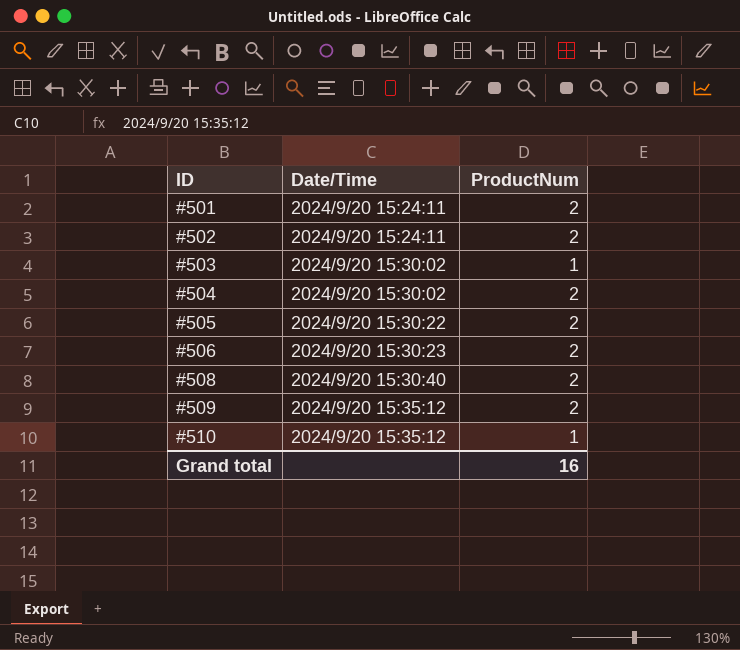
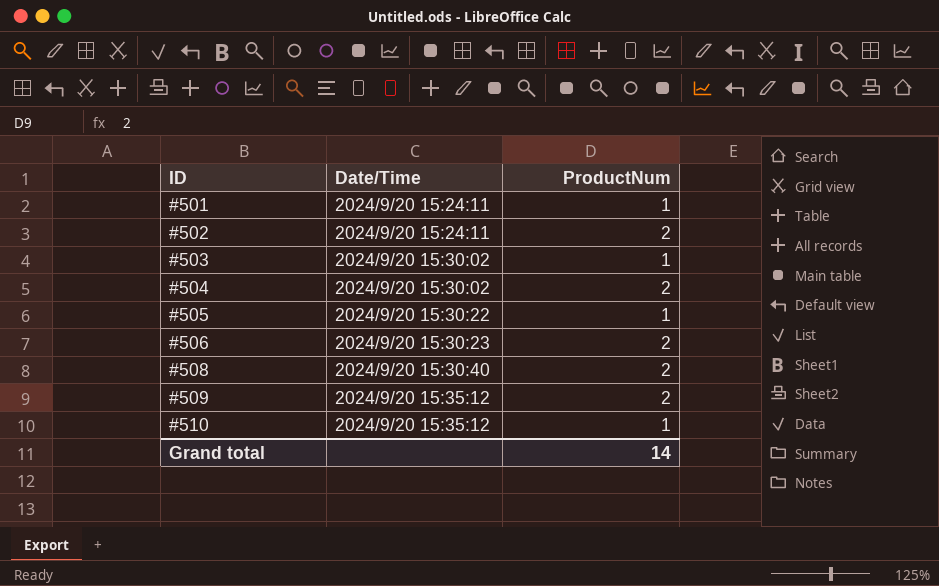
#501 | ProductNum: 2 -> 1
#505 | ProductNum: 2 -> 1
Grand total | ProductNum: 16 -> 14

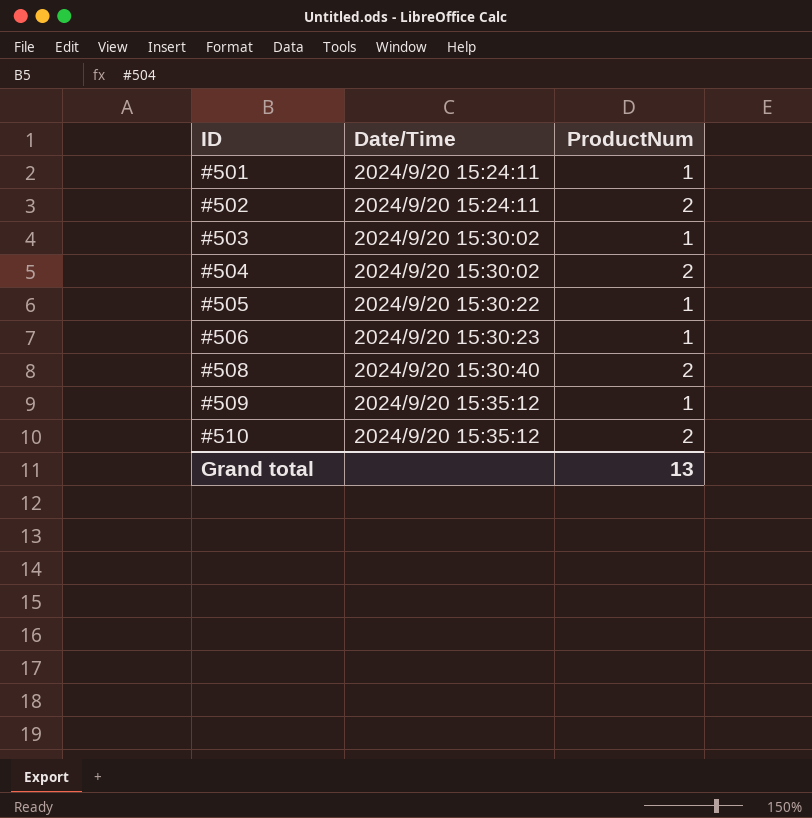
#506 | ProductNum: 2 -> 1
#509 | ProductNum: 2 -> 1
#510 | ProductNum: 1 -> 2
Grand total | ProductNum: 14 -> 13

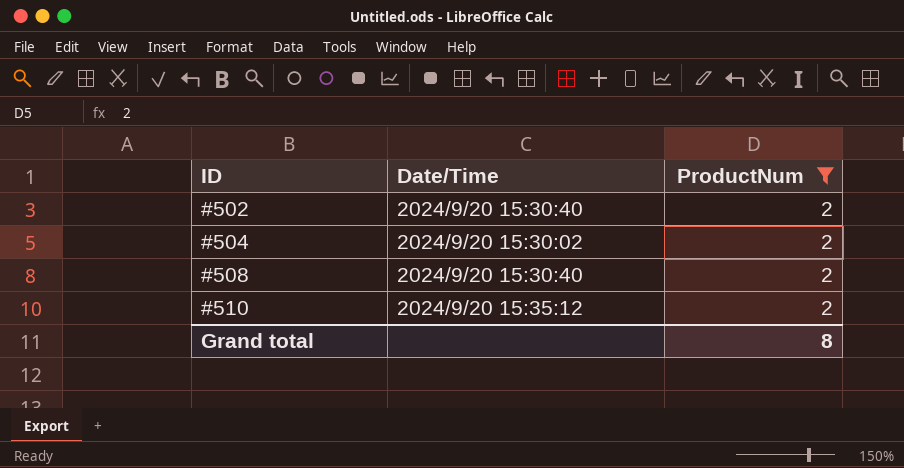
filter: none -> ProductNum = 2
#502 | Date/Time: 2024/9/20 15:24:11 -> 2024/9/20 15:30:40
Grand total | ProductNum: 13 -> 8

